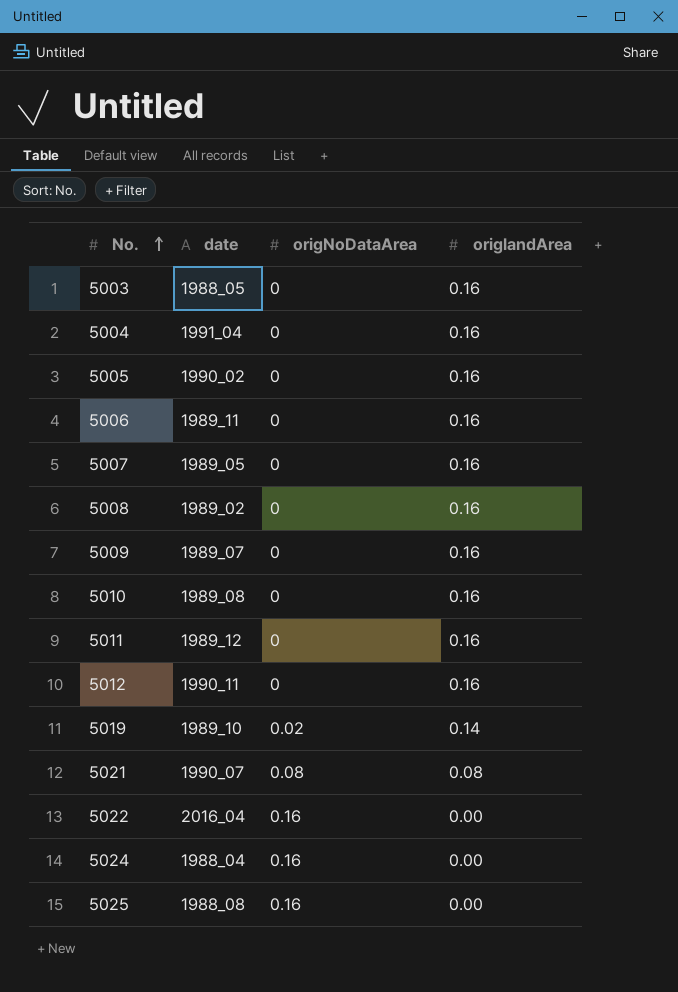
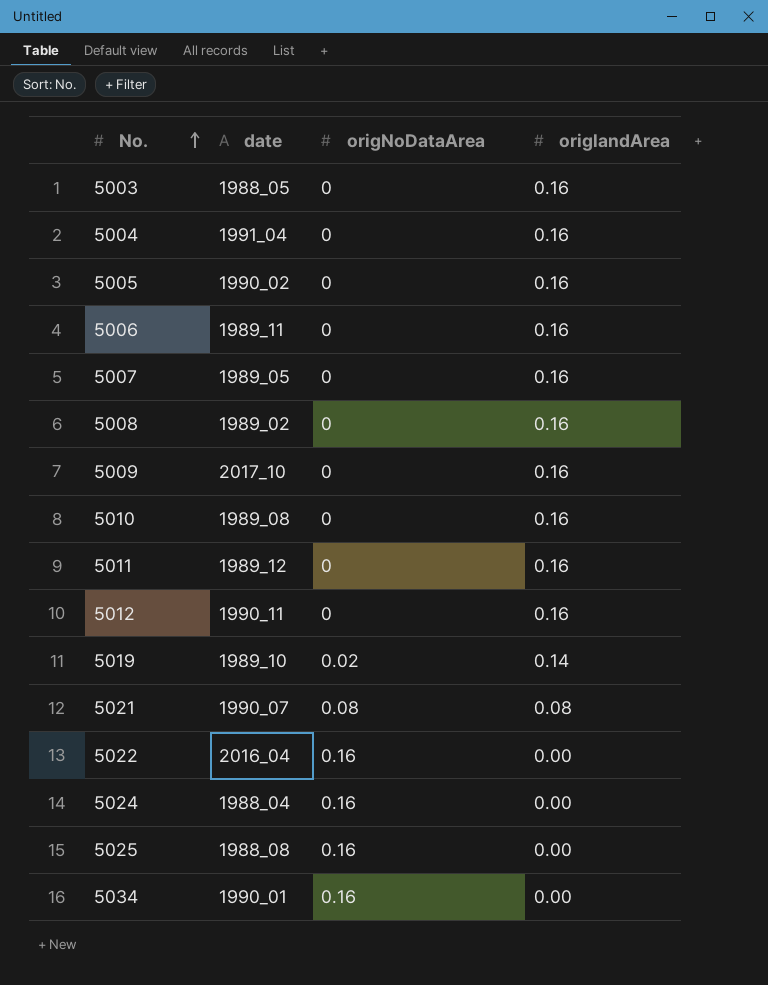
5009 | date: 1989_07 -> 2017_10
row 5034: none -> 1990_01 | 0.16 | 0.00

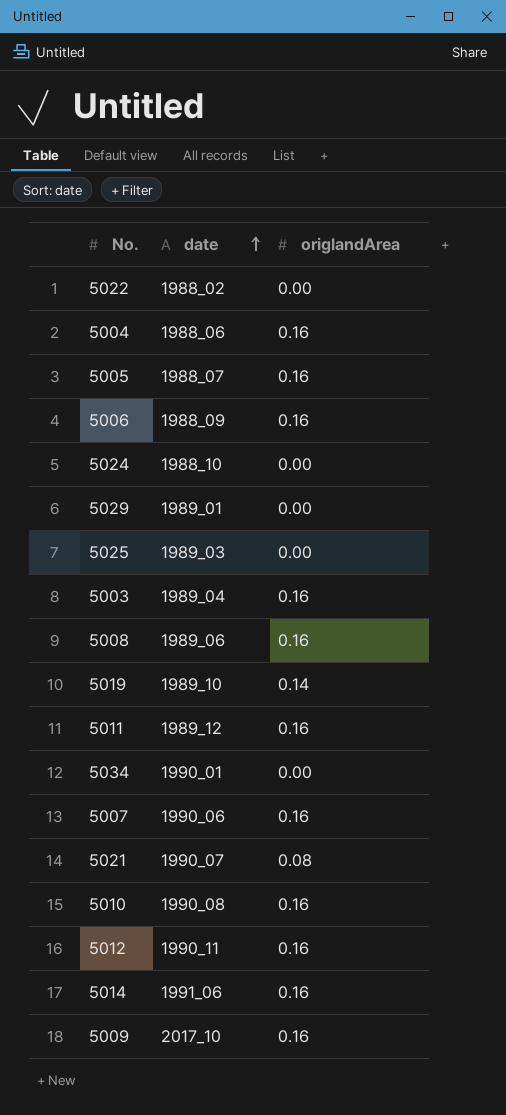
row order: No. ascending -> date ascending
column origNoDataArea | position: 3 -> none
5022 | date: 2016_04 -> 1988_02
5004 | date: 1991_04 -> 1988_06
5005 | date: 1990_02 -> 1988_07
5006 | date: 1989_11 -> 1988_09
5024 | date: 1988_04 -> 1988_10
row 5029: none -> 1989_01 | 0.00
5025 | date: 1988_08 -> 1989_03
5003 | date: 1988_05 -> 1989_04
5008 | date: 1989_02 -> 1989_06
5007 | date: 1989_05 -> 1990_06
5010 | date: 1989_08 -> 1990_08
row 5014: none -> 1991_06 | 0.16

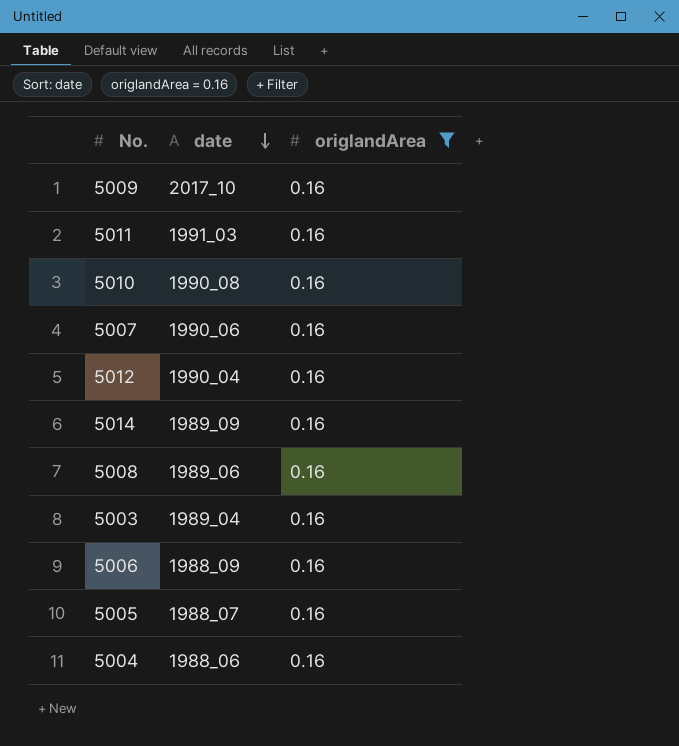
filter: none -> origlandArea = 0.16
row order: date ascending -> date descending
5011 | date: 1989_12 -> 1991_03
5012 | date: 1990_11 -> 1990_04
5014 | date: 1991_06 -> 1989_09

